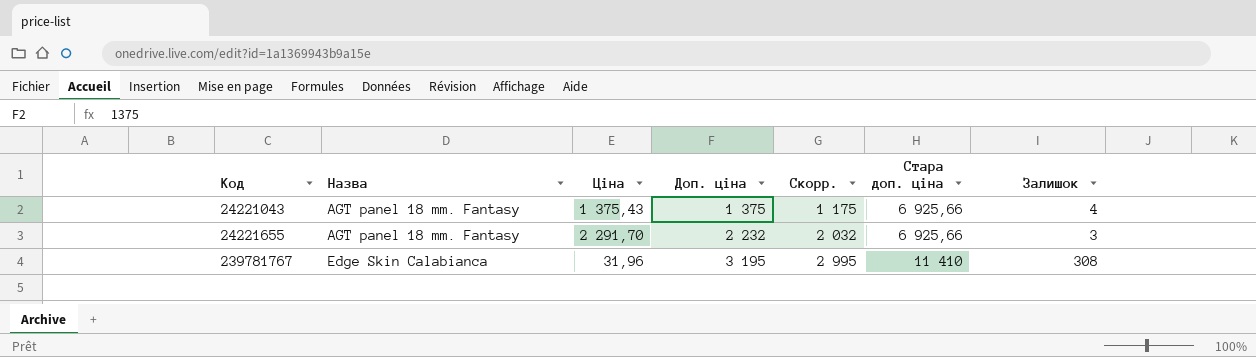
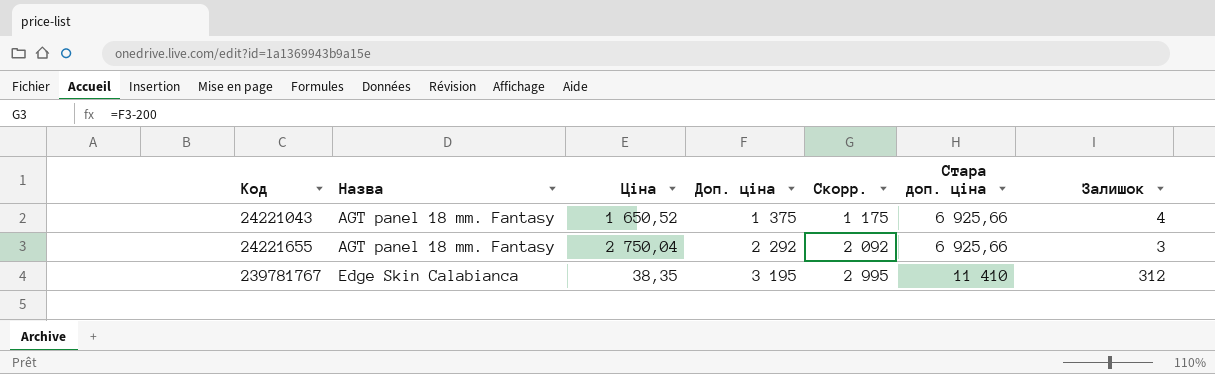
24221043 | Ціна: 1 375,43 -> 1 650,52
24221655 | Ціна: 2 291,70 -> 2 750,04
24221655 | Доп. ціна: 2 232 -> 2 292
24221655 | Скорр.: 2 032 -> 2 092
239781767 | Ціна: 31,96 -> 38,35
239781767 | Залишок: 308 -> 312

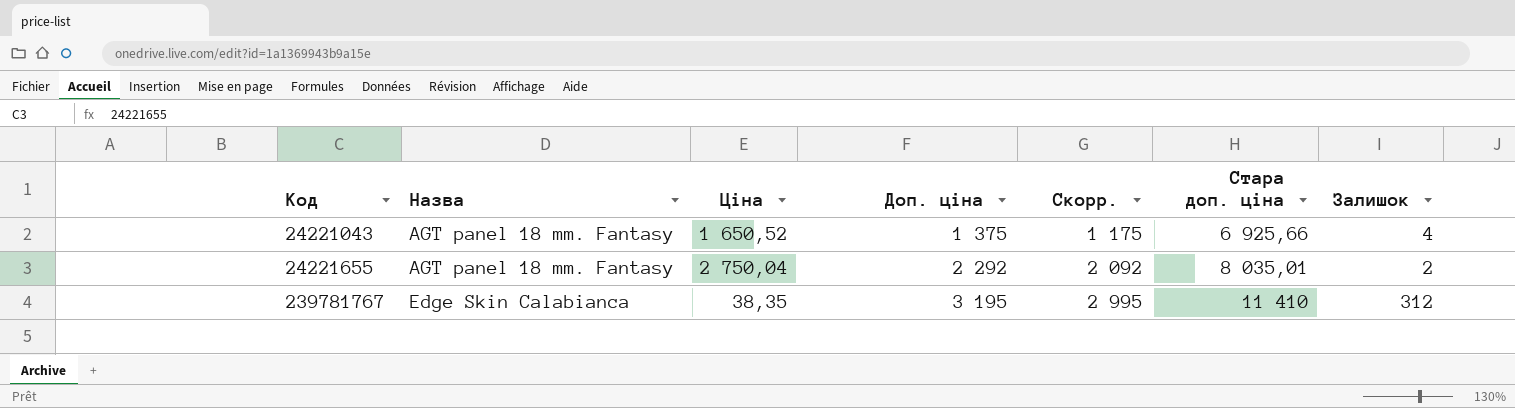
24221655 | Стара доп. ціна: 6 925,66 -> 8 035,01
24221655 | Залишок: 3 -> 2

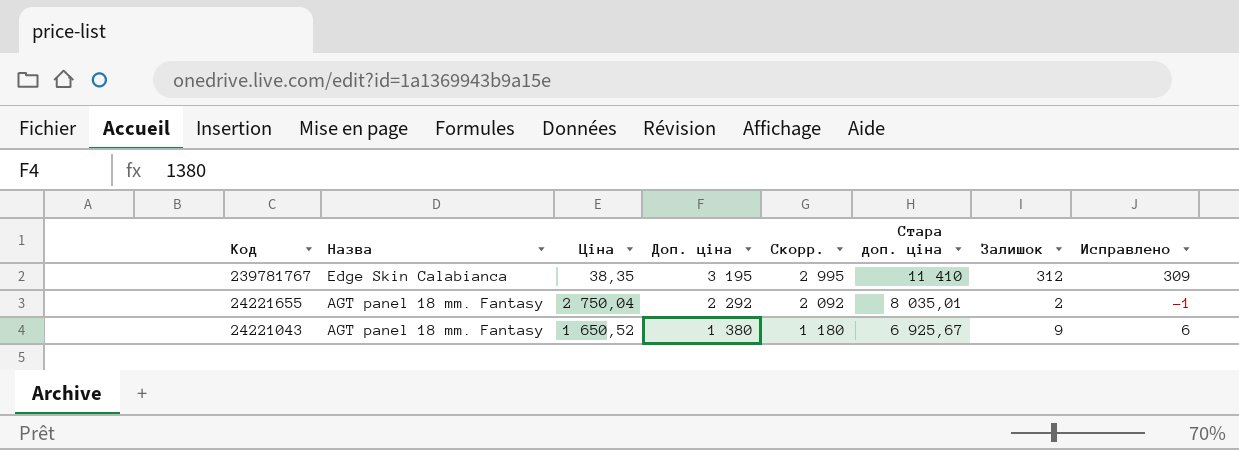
row order: Код ascending -> Код descending
column Исправлено | formula: none -> [Залишок] - 3
24221043 | Доп. ціна: 1 375 -> 1 380
24221043 | Скорр.: 1 175 -> 1 180
24221043 | Стара доп. ціна: 6 925,66 -> 6 925,67
24221043 | Залишок: 4 -> 9

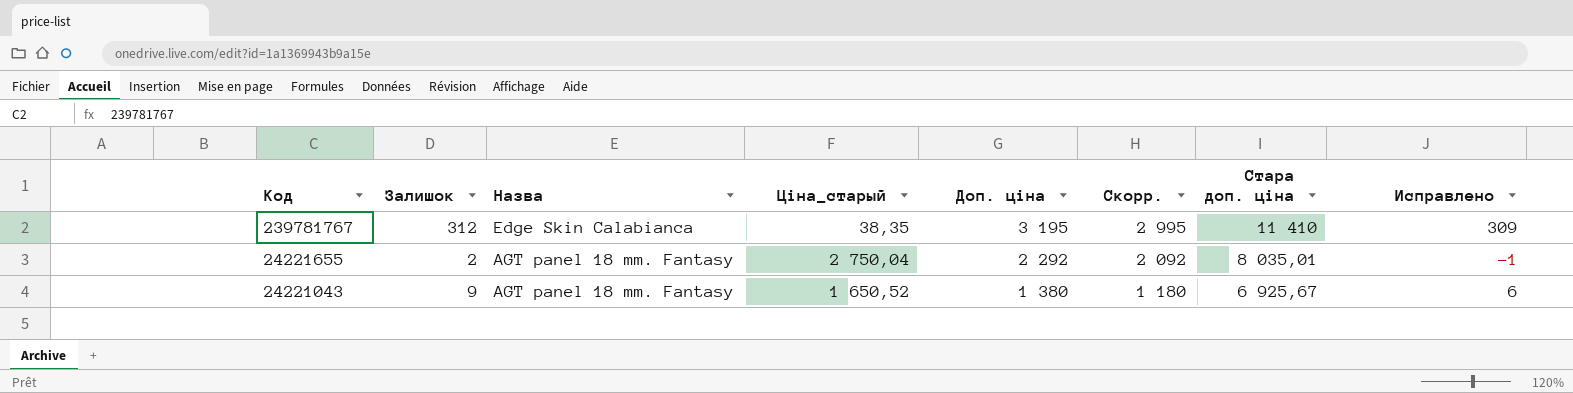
column Залишок | position: 7 -> 2
column name: Ціна -> Ціна_старый

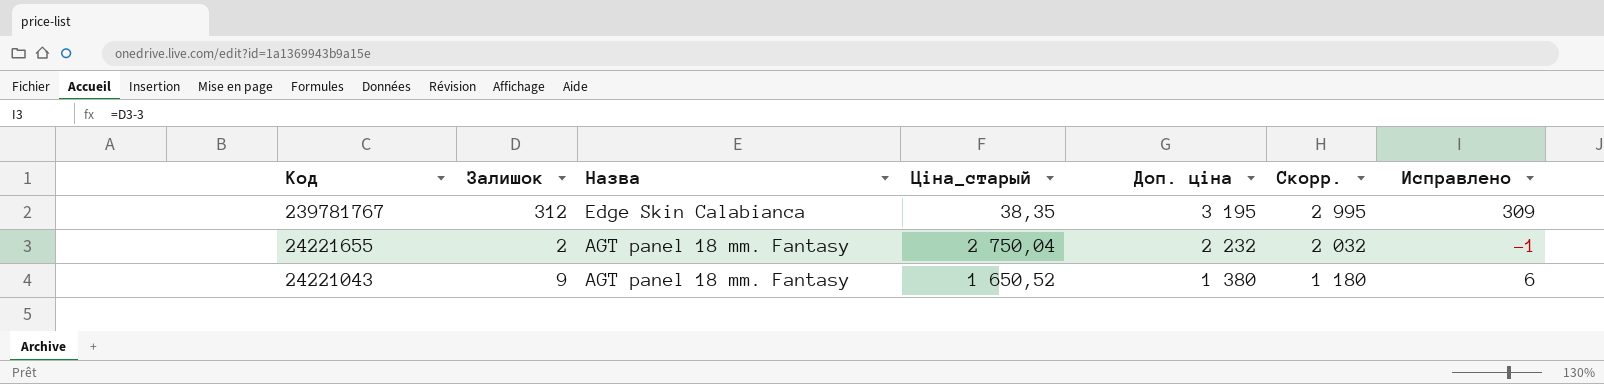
column Стара доп. ціна | position: 7 -> none
24221655 | Доп. ціна: 2 292 -> 2 232
24221655 | Скорр.: 2 092 -> 2 032

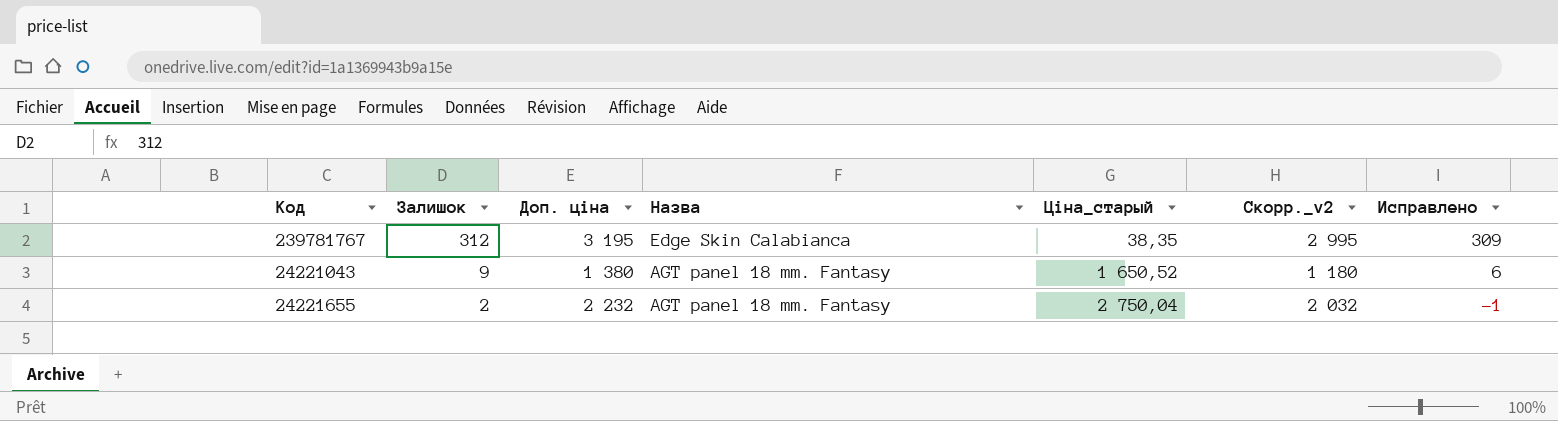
row order: Код descending -> Залишок descending
column Доп. ціна | position: 5 -> 3
column name: Скорр. -> Скорр._v2

